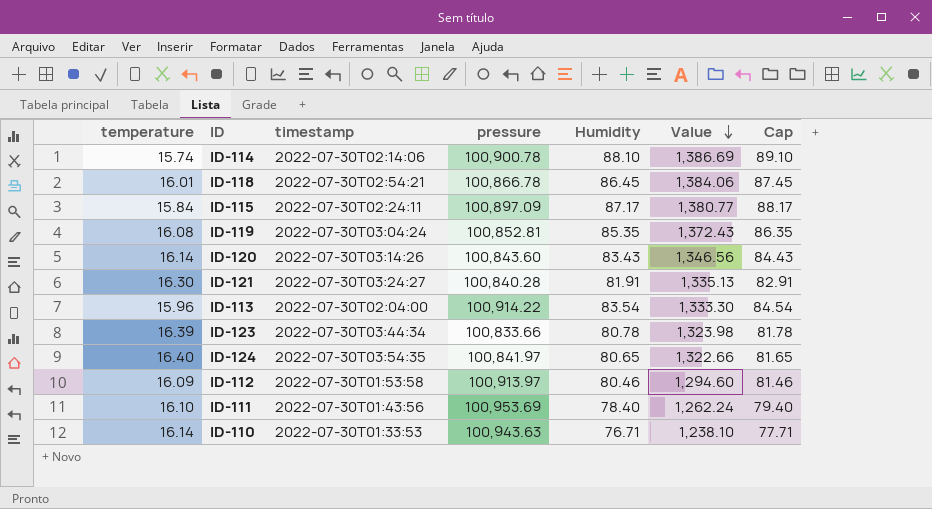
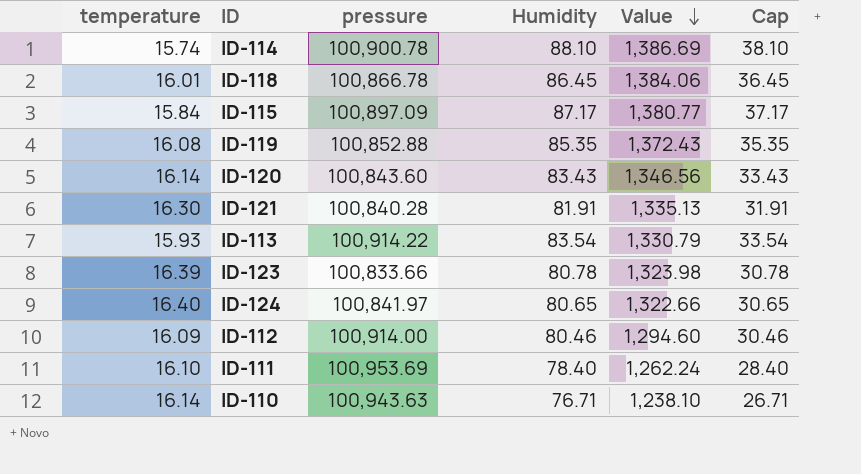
column timestamp | position: 3 -> none
column Cap | formula: [Humidity] + 1 -> [Humidity] - 50
ID-119 | pressure: 100,852.81 -> 100,852.88
ID-113 | temperature: 15.96 -> 15.93
ID-113 | Value: 1,333.30 -> 1,330.79
ID-112 | pressure: 100,913.97 -> 100,914.00

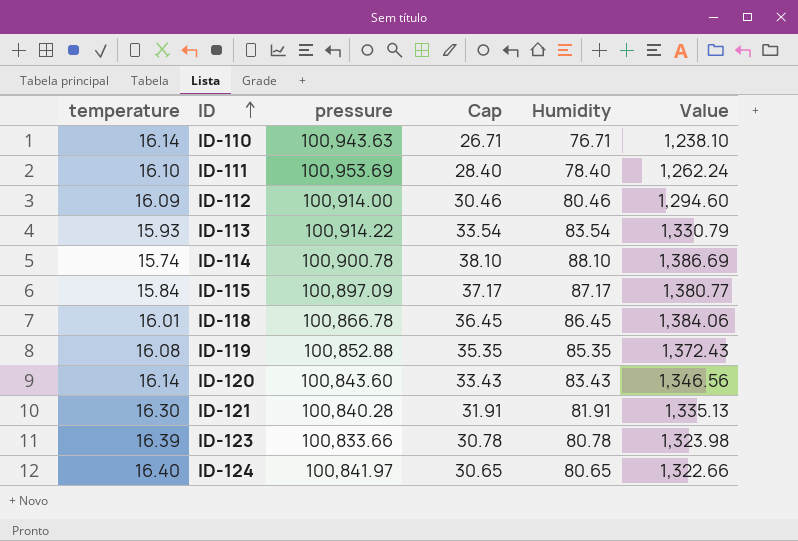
row order: Value descending -> ID ascending
column Cap | position: 6 -> 4

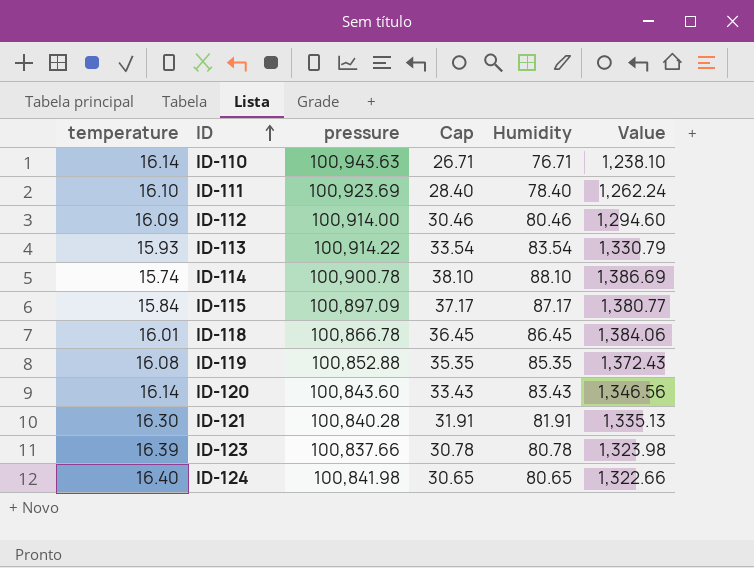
ID-111 | pressure: 100,953.69 -> 100,923.69
ID-123 | pressure: 100,833.66 -> 100,837.66
ID-124 | pressure: 100,841.97 -> 100,841.98

